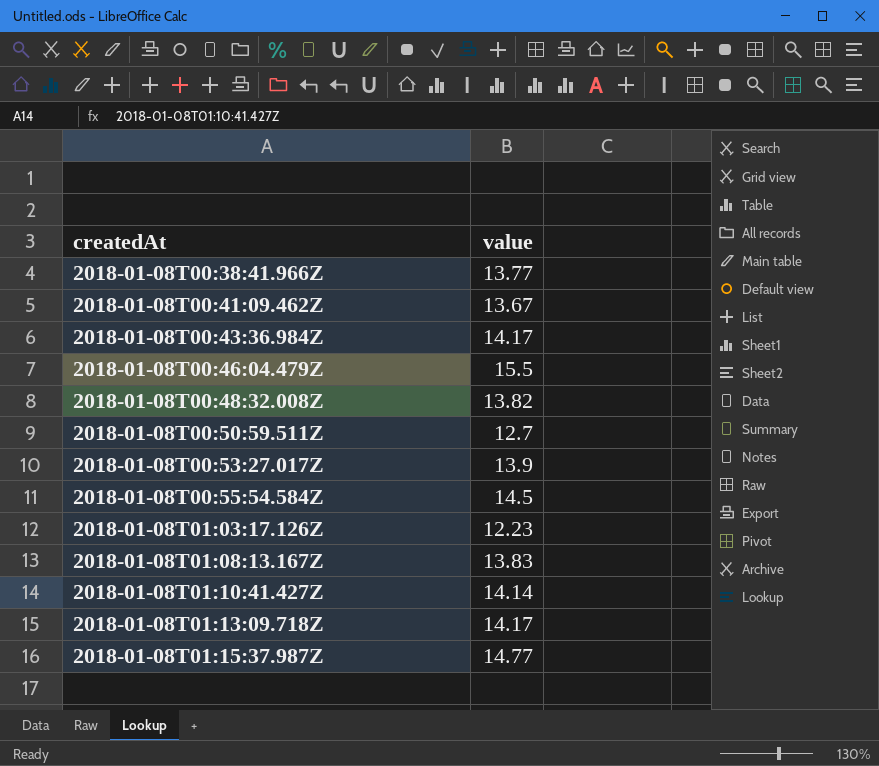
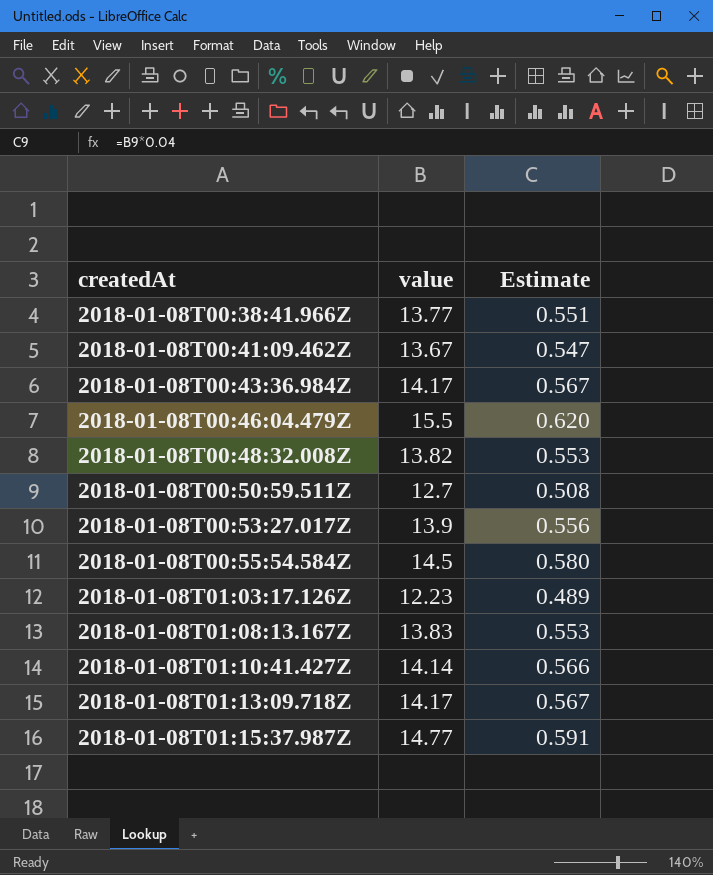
column Estimate | formula: none -> [value] * 0.04

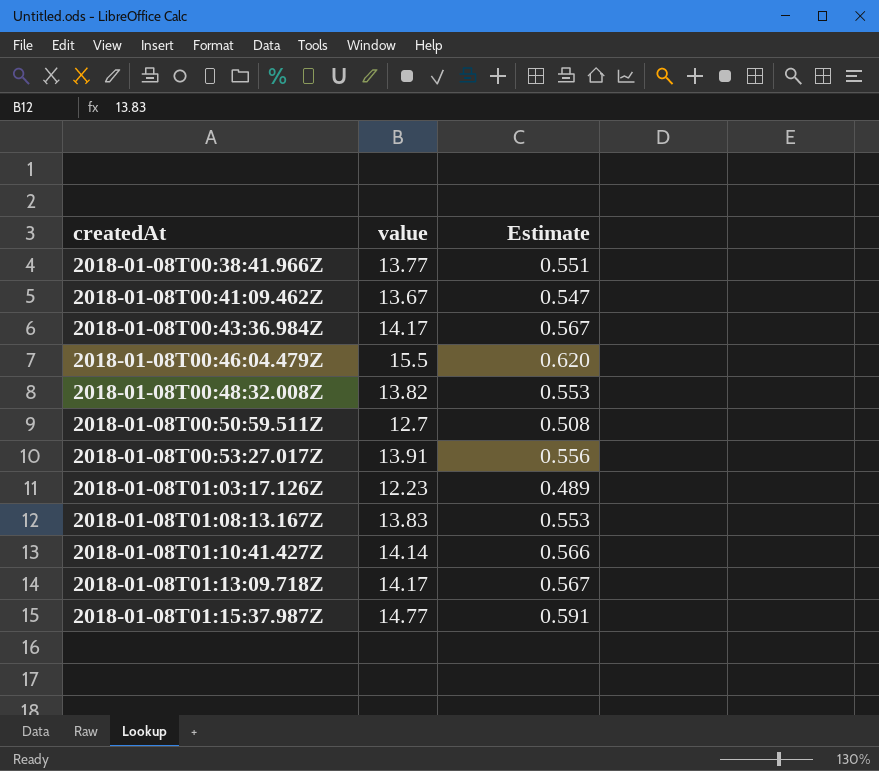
row 2018-01-08T00:55:54.584Z: 14.5 | 0.580 -> none
2018-01-08T00:53:27.017Z | value: 13.9 -> 13.91

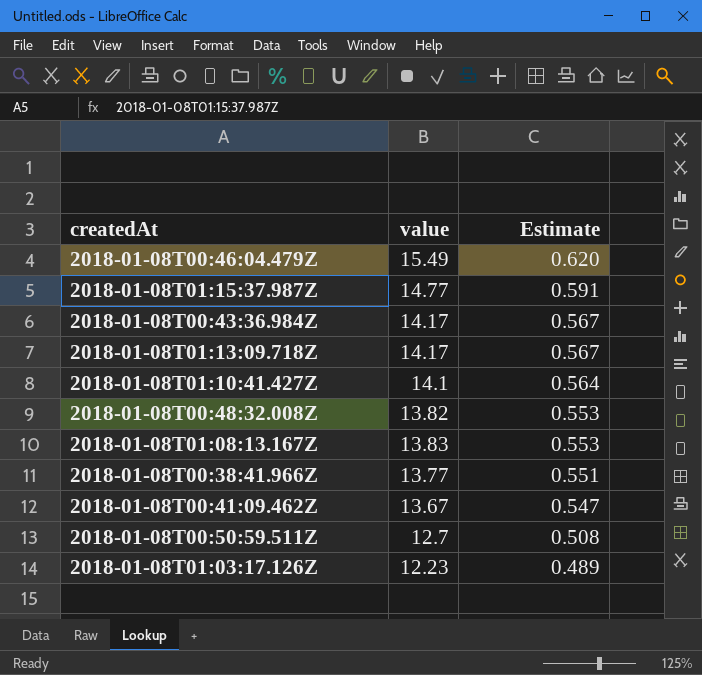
row order: createdAt ascending -> Estimate descending
row 2018-01-08T00:53:27.017Z: 13.91 | 0.556 -> none
2018-01-08T00:46:04.479Z | value: 15.5 -> 15.49
2018-01-08T01:10:41.427Z | value: 14.14 -> 14.1
2018-01-08T01:10:41.427Z | Estimate: 0.566 -> 0.564

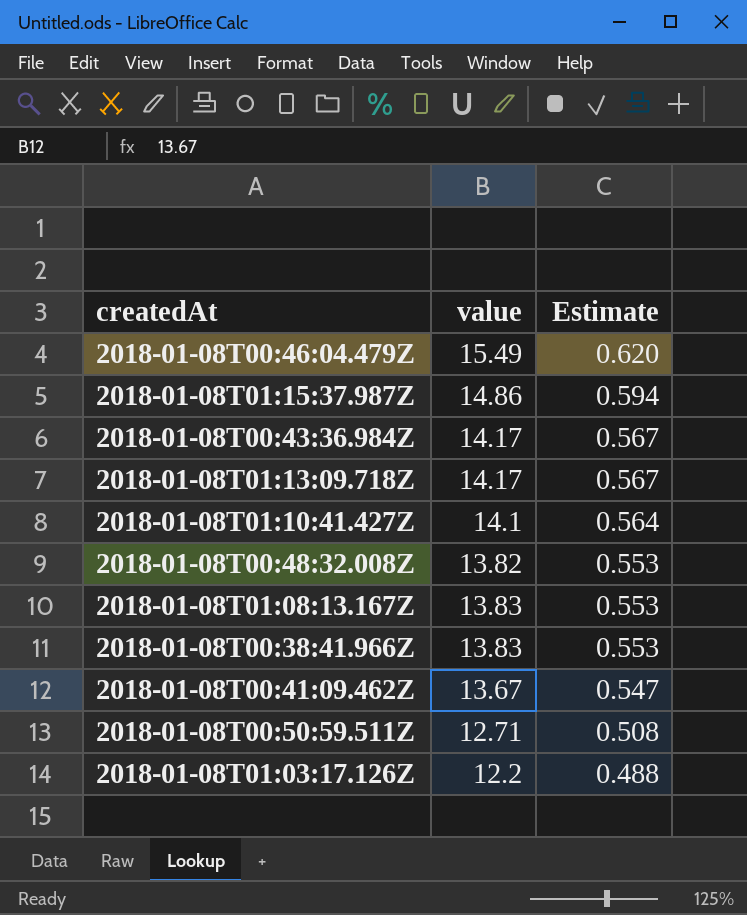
2018-01-08T01:15:37.987Z | value: 14.77 -> 14.86
2018-01-08T01:15:37.987Z | Estimate: 0.591 -> 0.594
2018-01-08T00:38:41.966Z | value: 13.77 -> 13.83
2018-01-08T00:38:41.966Z | Estimate: 0.551 -> 0.553
2018-01-08T00:50:59.511Z | value: 12.7 -> 12.71
2018-01-08T01:03:17.126Z | value: 12.23 -> 12.2
2018-01-08T01:03:17.126Z | Estimate: 0.489 -> 0.488

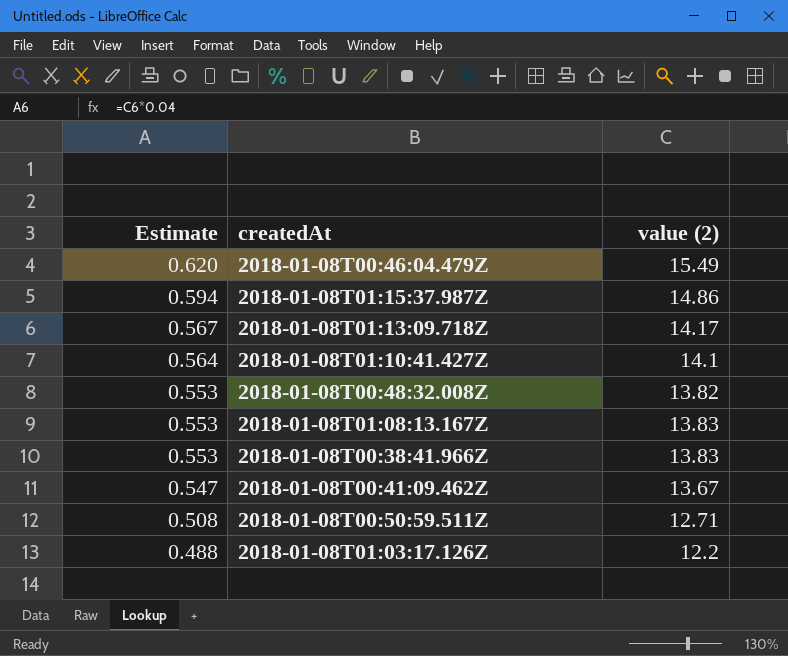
column Estimate | position: 3 -> 1
column name: value -> value (2)
row 2018-01-08T00:43:36.984Z: 14.17 | 0.567 -> none

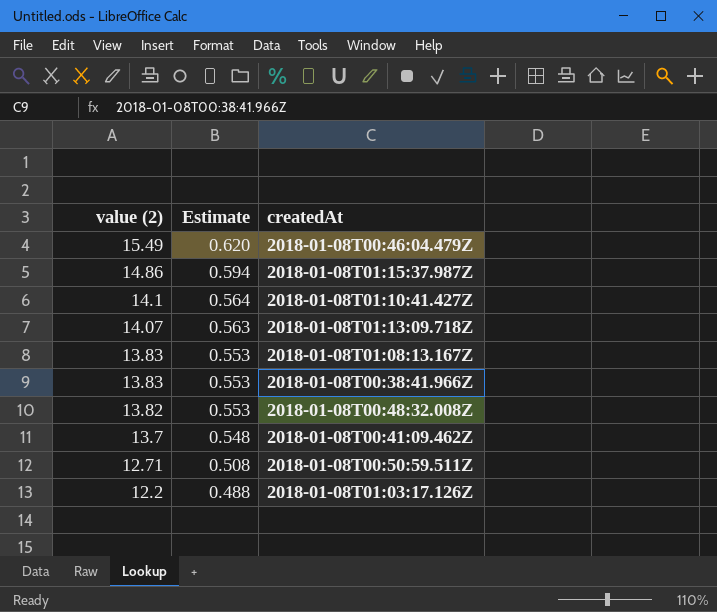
row order: Estimate descending -> value (2) descending
column value (2) | position: 3 -> 1
2018-01-08T01:13:09.718Z | value (2): 14.17 -> 14.07
2018-01-08T01:13:09.718Z | Estimate: 0.567 -> 0.563
2018-01-08T00:41:09.462Z | value (2): 13.67 -> 13.7
2018-01-08T00:41:09.462Z | Estimate: 0.547 -> 0.548

